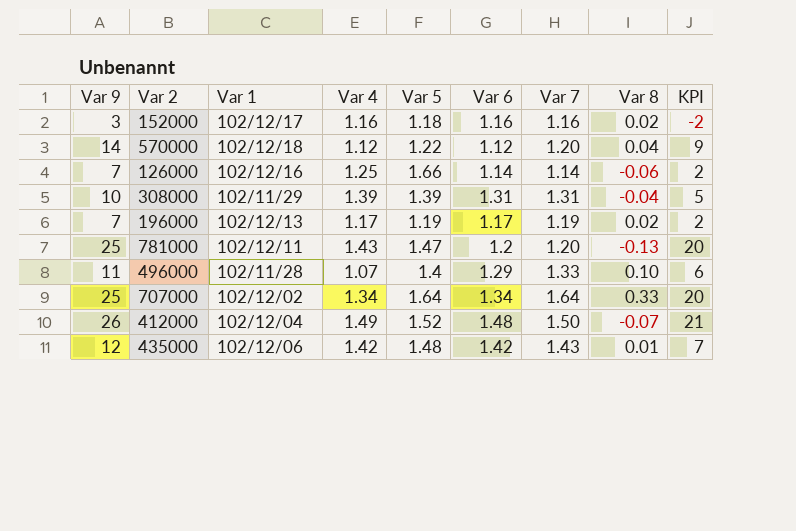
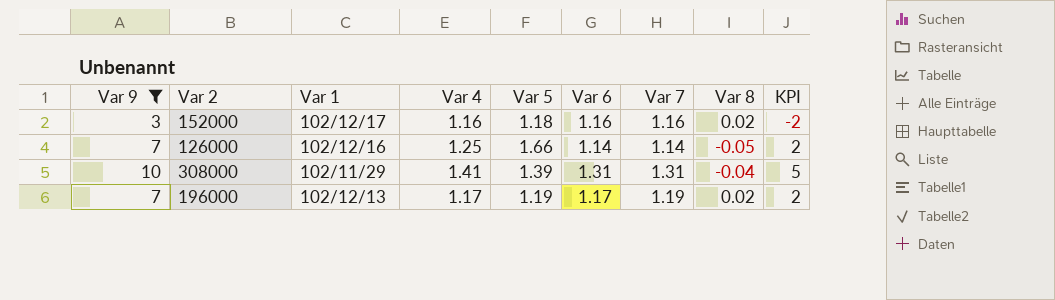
filter: none -> Var 9 <= 10
126000 | Var 8: -0.06 -> -0.05
308000 | Var 4: 1.39 -> 1.41

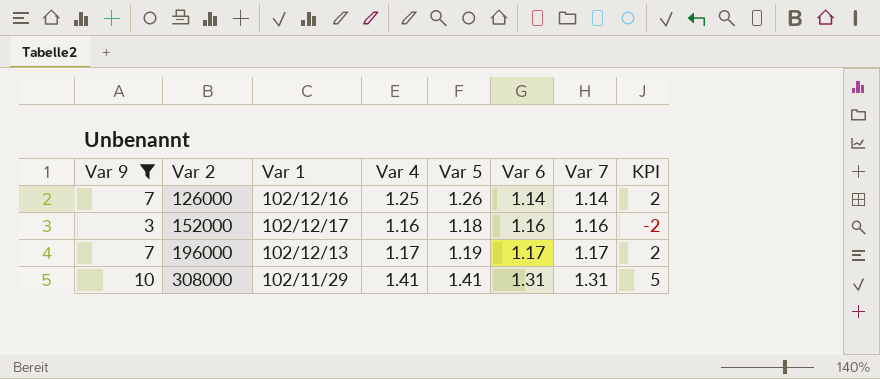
row order: none -> Var 2 ascending
column Var 8 | position: 8 -> none
126000 | Var 5: 1.66 -> 1.26
196000 | Var 7: 1.19 -> 1.17
308000 | Var 5: 1.39 -> 1.41

